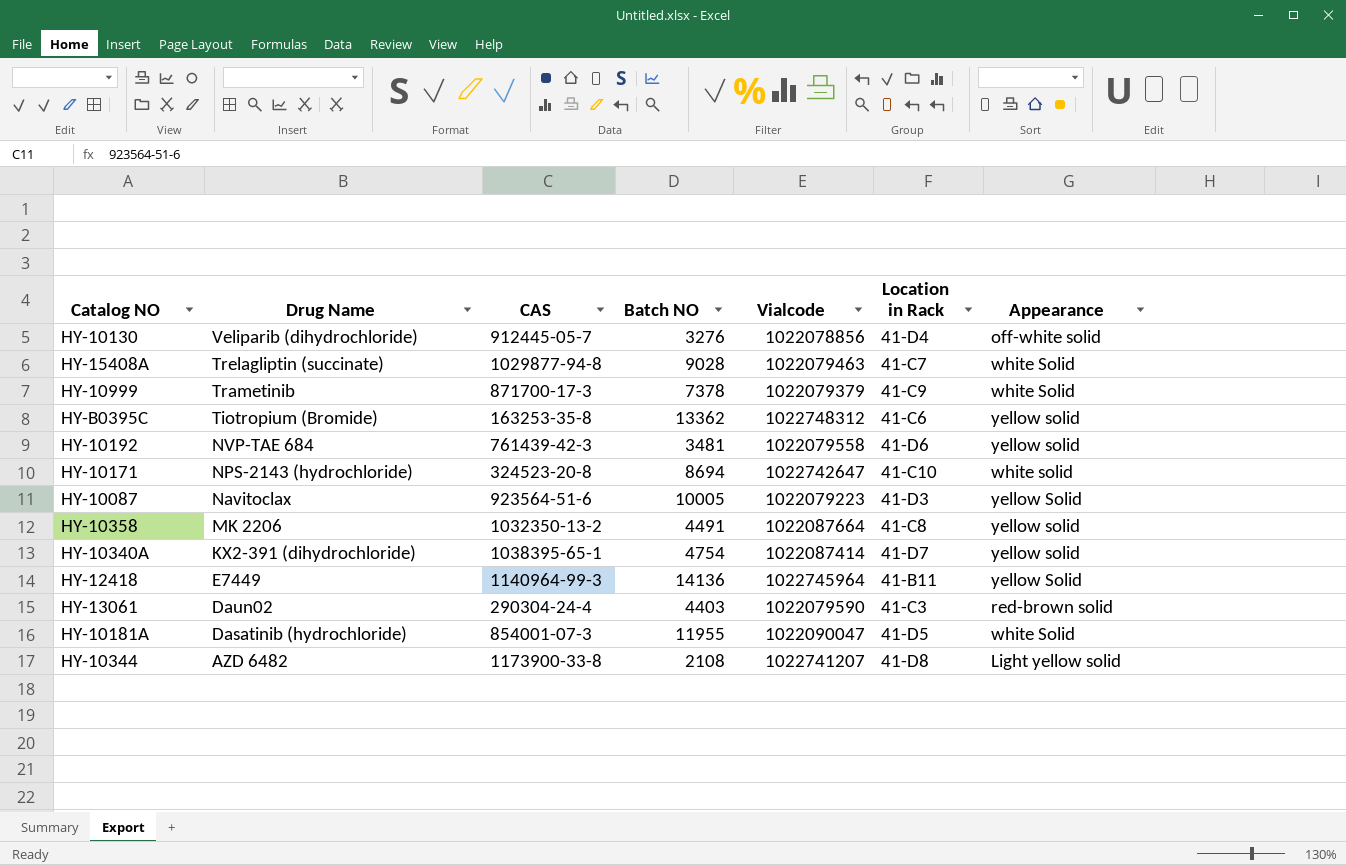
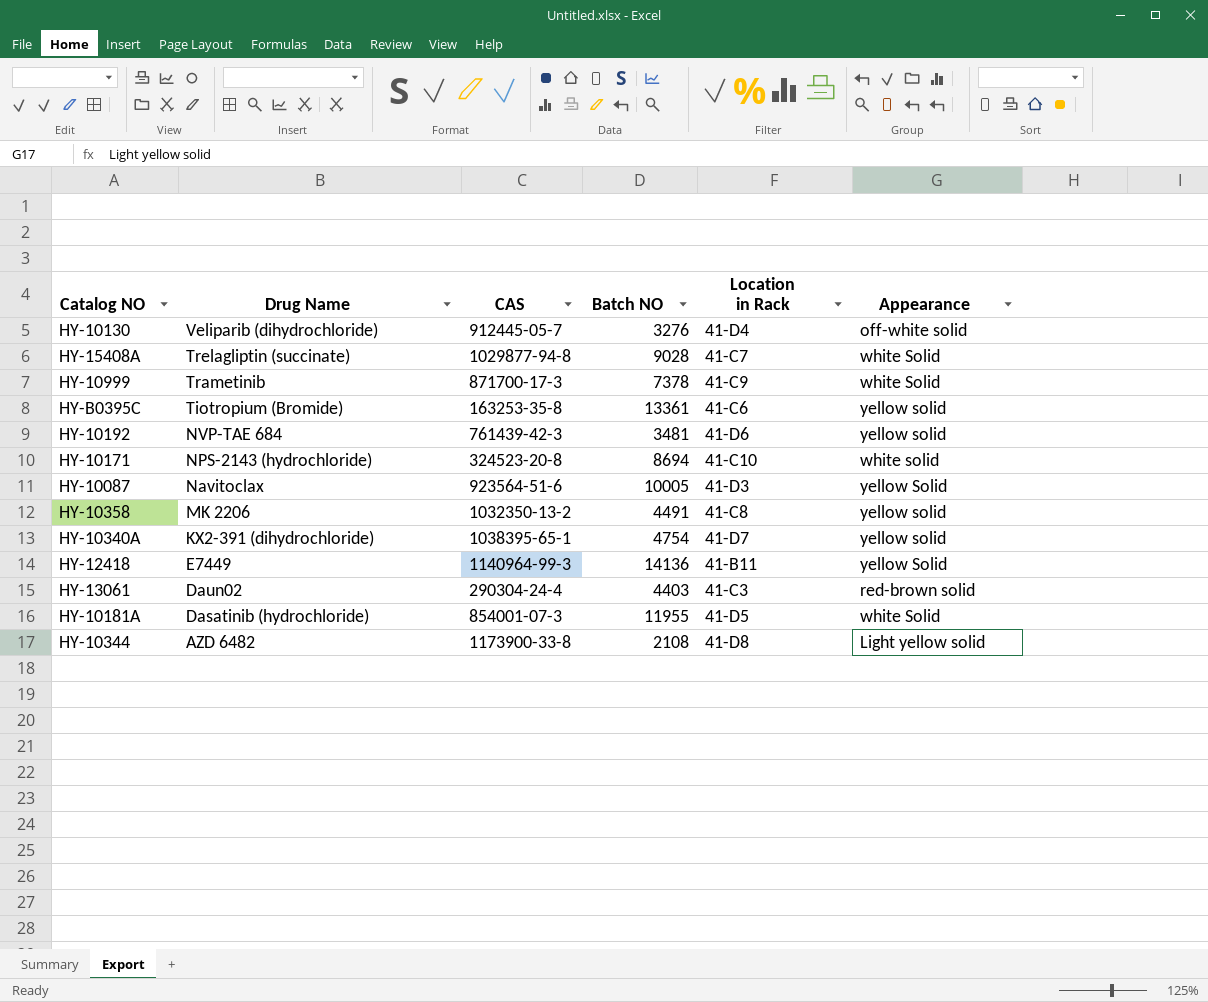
column Vialcode | position: 5 -> none
HY-B0395C | Batch NO: 13362 -> 13361

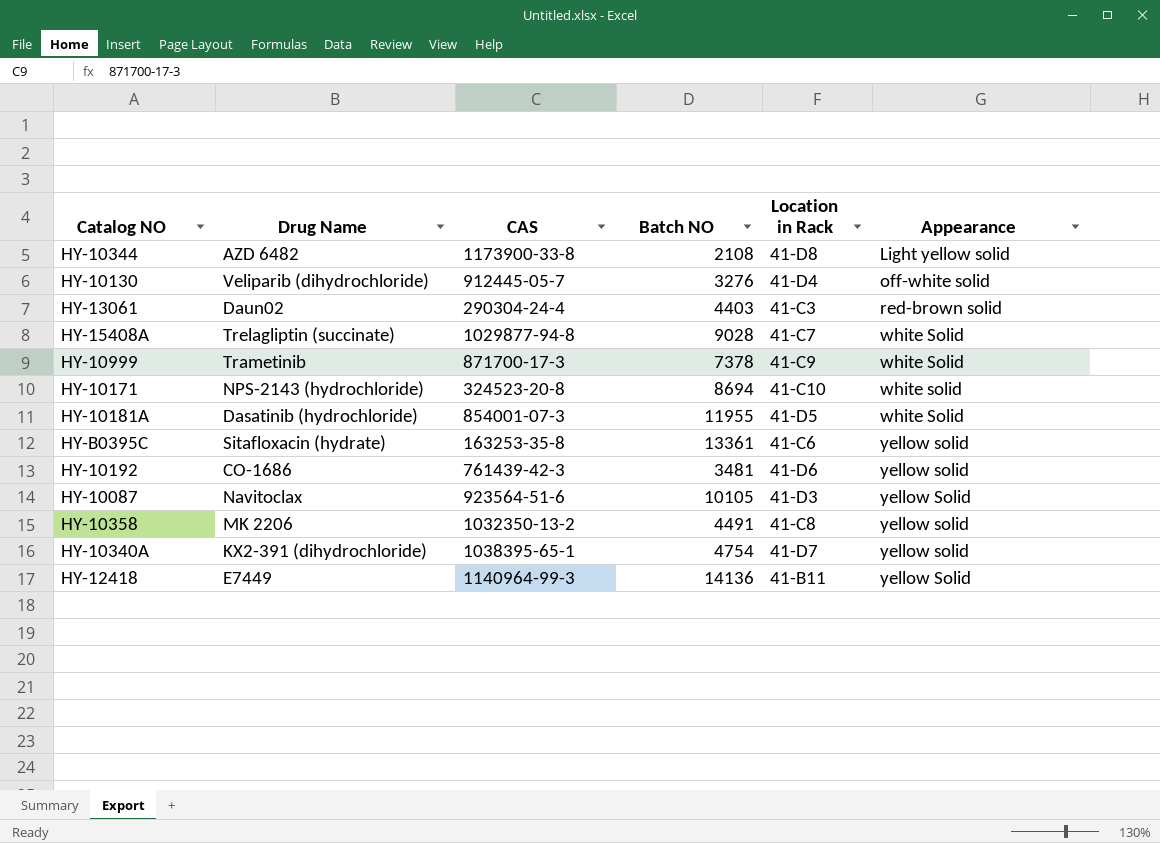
row order: Drug Name descending -> Appearance ascending
HY-B0395C | Drug Name: Tiotropium (Bromide) -> Sitafloxacin (hydrate)
HY-10192 | Drug Name: NVP-TAE 684 -> CO-1686
HY-10087 | Batch NO: 10005 -> 10105

